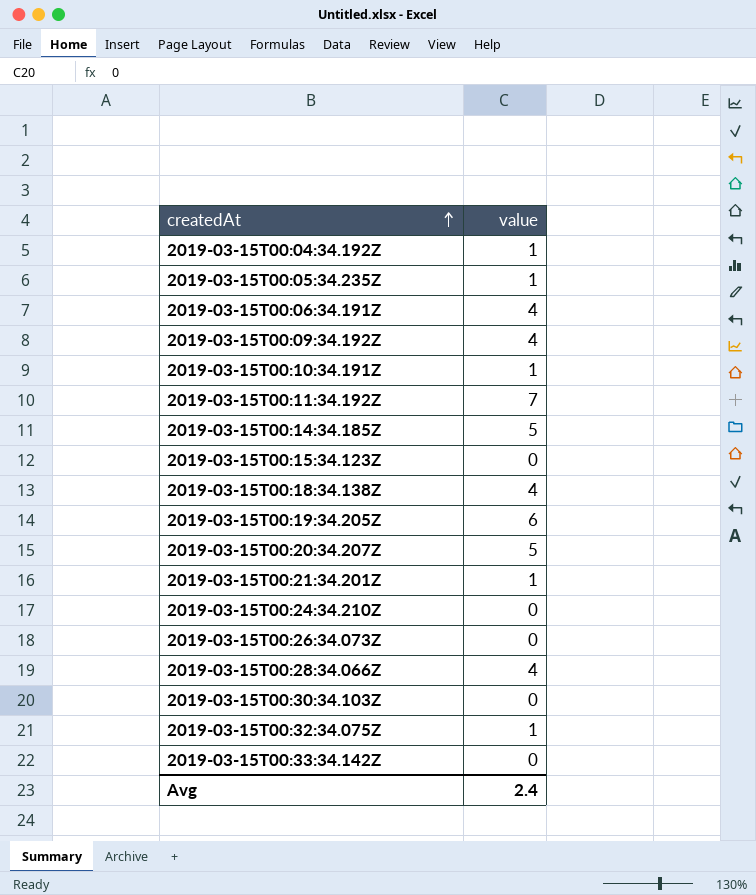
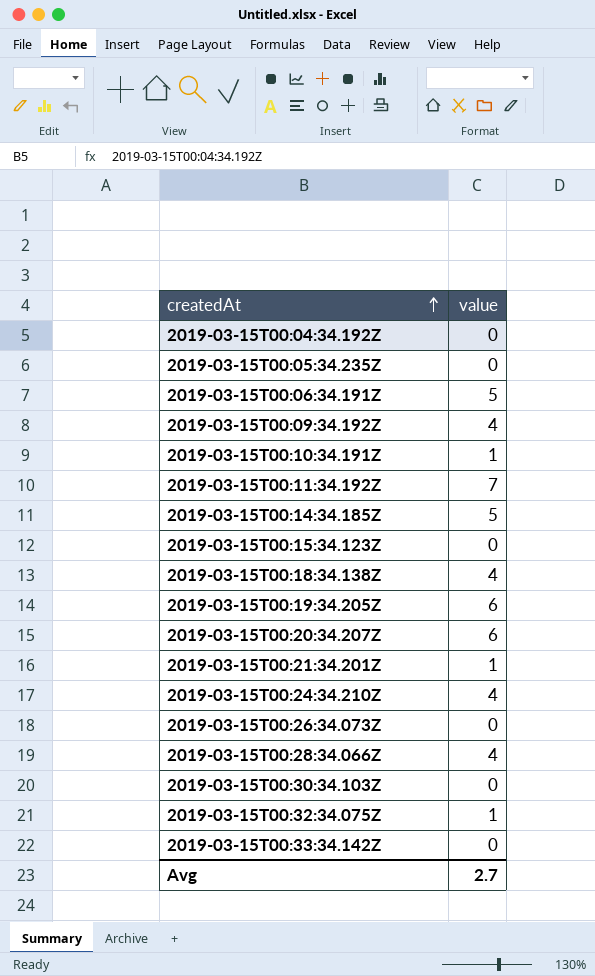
2019-03-15T00:04:34.192Z | value: 1 -> 0
2019-03-15T00:05:34.235Z | value: 1 -> 0
2019-03-15T00:06:34.191Z | value: 4 -> 5
2019-03-15T00:20:34.207Z | value: 5 -> 6
2019-03-15T00:24:34.210Z | value: 0 -> 4
Avg | value: 2.4 -> 2.7

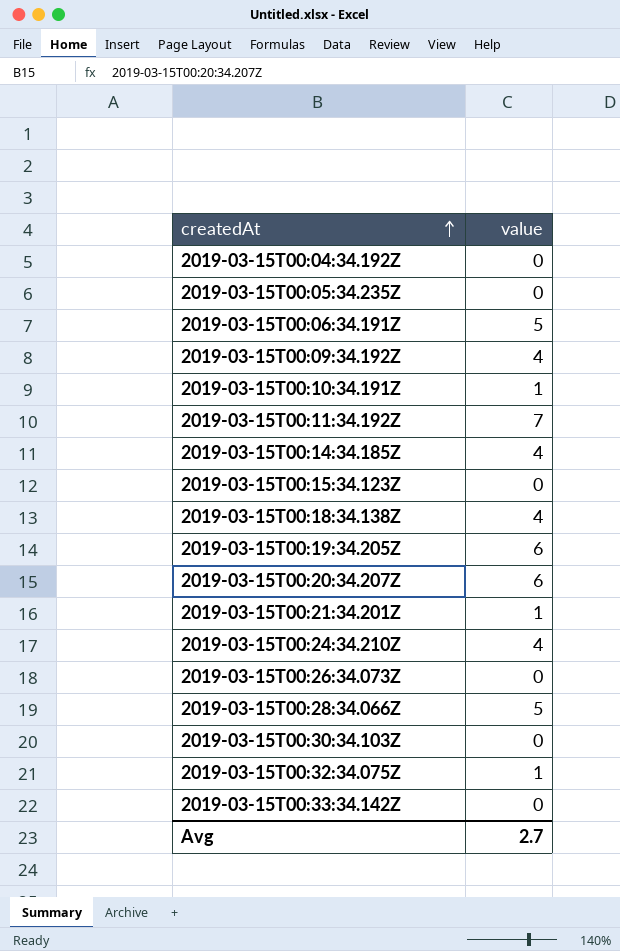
2019-03-15T00:14:34.185Z | value: 5 -> 4
2019-03-15T00:28:34.066Z | value: 4 -> 5

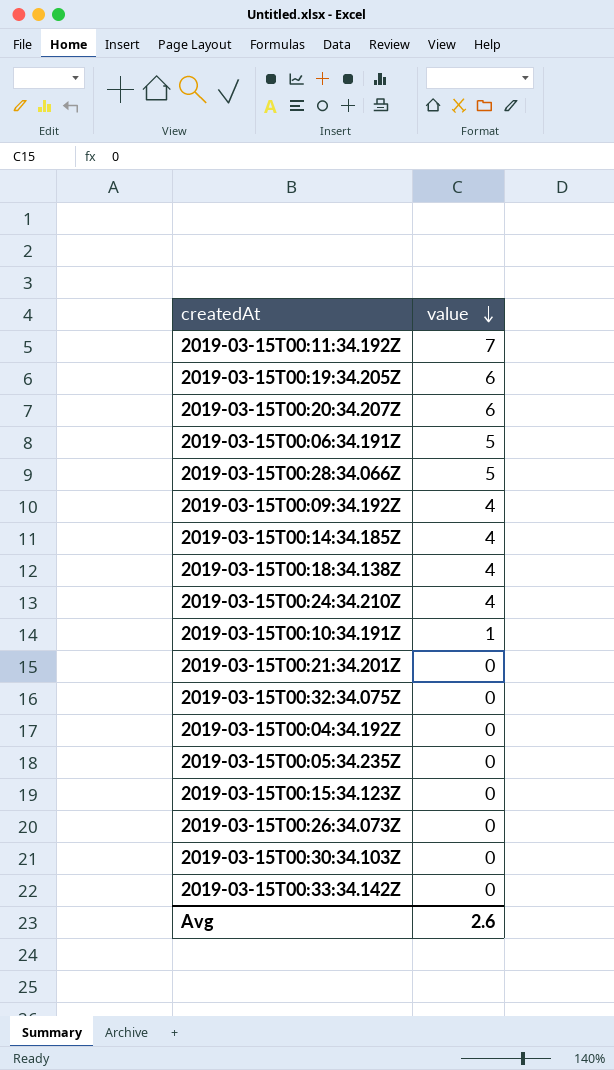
row order: createdAt ascending -> value descending
2019-03-15T00:21:34.201Z | value: 1 -> 0
2019-03-15T00:32:34.075Z | value: 1 -> 0
Avg | value: 2.7 -> 2.6

